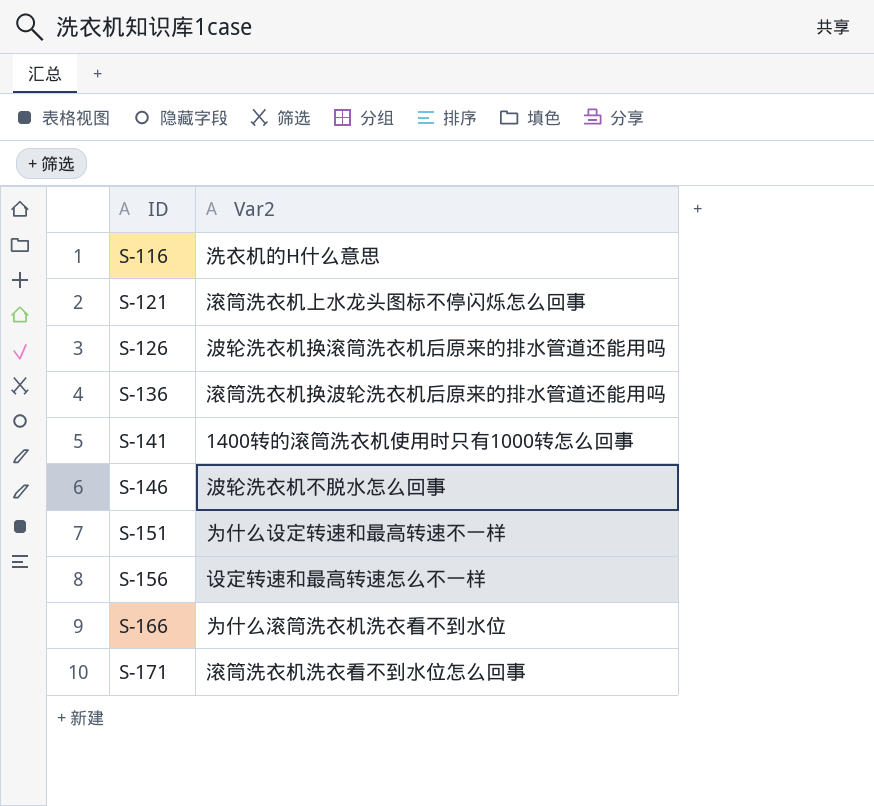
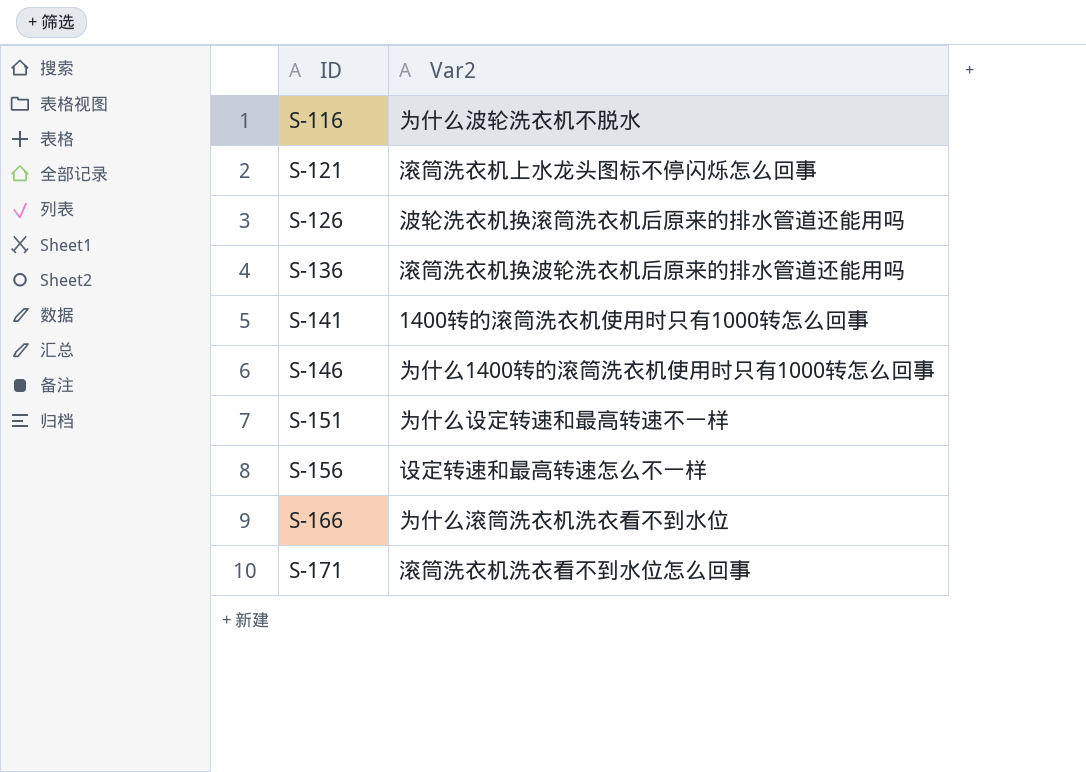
S-116 | Var2: 洗衣机的H什么意思 -> 为什么波轮洗衣机不脱水
S-146 | Var2: 波轮洗衣机不脱水怎么回事 -> 为什么1400转的滚筒洗衣机使用时只有1000转怎么回事

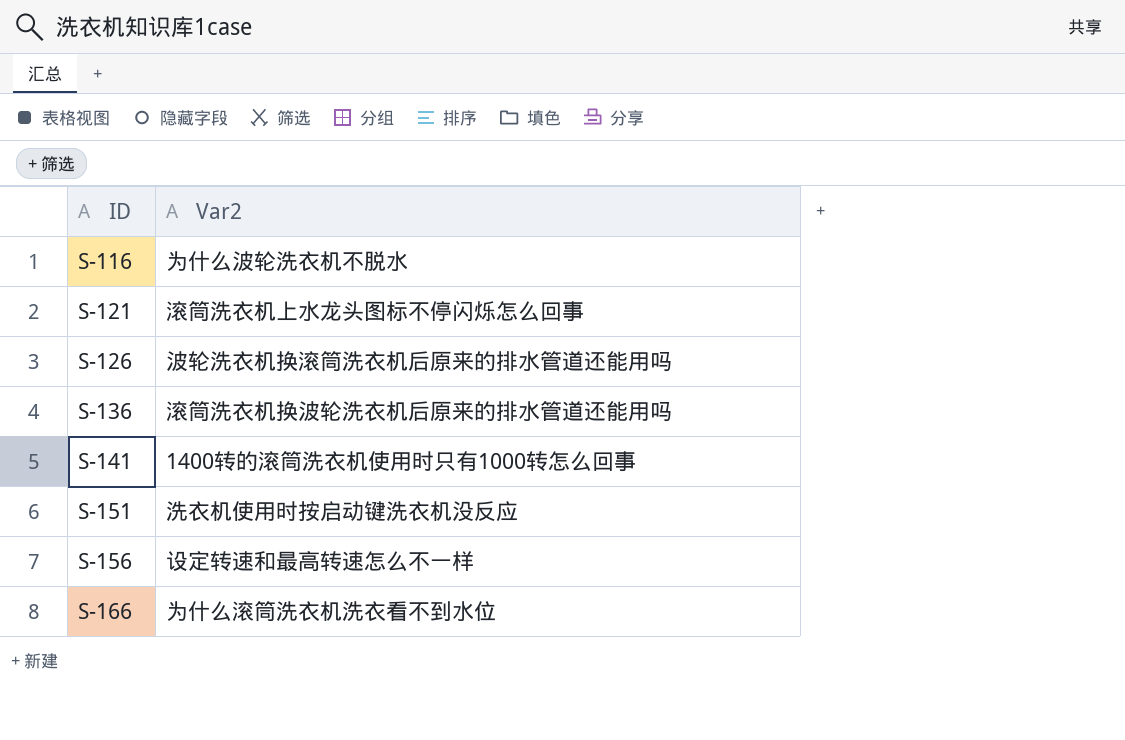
row S-146: 为什么1400转的滚筒洗衣机使用时只有1000转怎么回事 -> none
row S-171: 滚筒洗衣机洗衣看不到水位怎么回事 -> none
S-151 | Var2: 为什么设定转速和最高转速不一样 -> 洗衣机使用时按启动键洗衣机没反应

